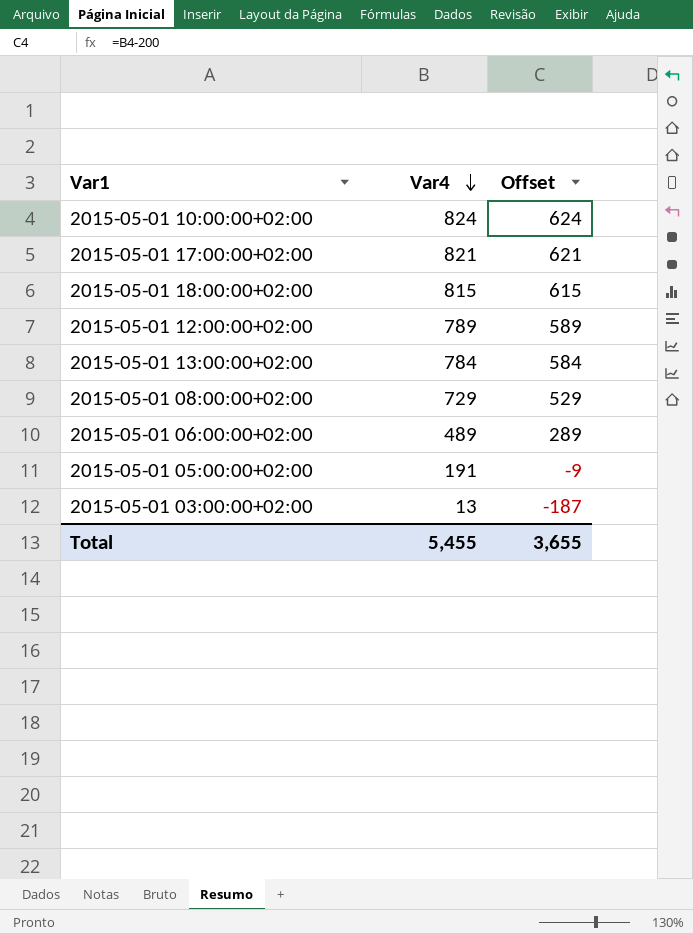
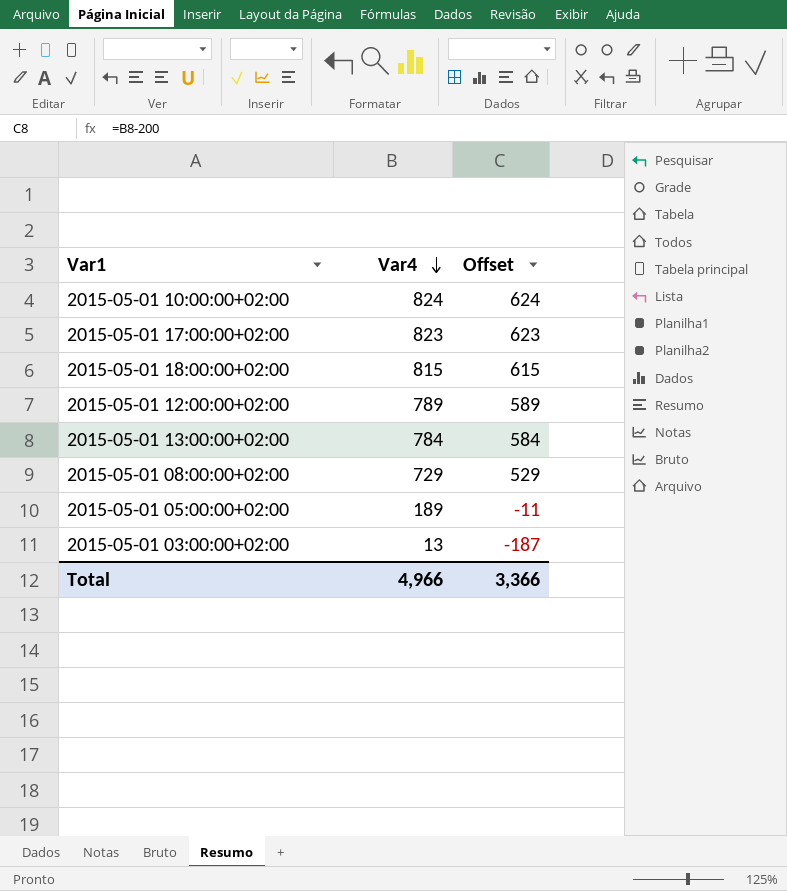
row 2015-05-01 06:00:00+02:00: 489 | 289 -> none
2015-05-01 17:00:00+02:00 | Var4: 821 -> 823
2015-05-01 17:00:00+02:00 | Offset: 621 -> 623
2015-05-01 05:00:00+02:00 | Var4: 191 -> 189
2015-05-01 05:00:00+02:00 | Offset: -9 -> -11
Total | Var4: 5,455 -> 4,966
Total | Offset: 3,655 -> 3,366

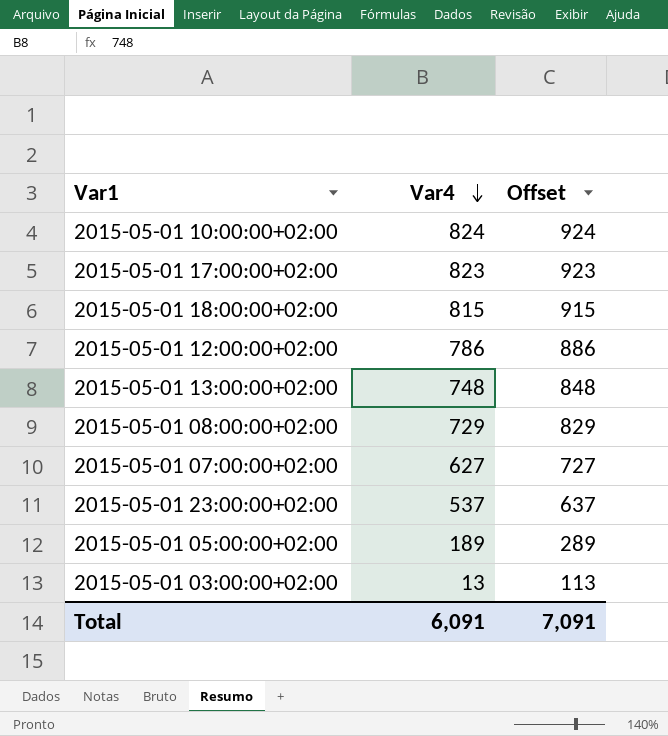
column Offset | formula: [Var4] - 200 -> [Var4] + 100
2015-05-01 12:00:00+02:00 | Var4: 789 -> 786
2015-05-01 13:00:00+02:00 | Var4: 784 -> 748
row 2015-05-01 07:00:00+02:00: none -> 627 | 727
row 2015-05-01 23:00:00+02:00: none -> 537 | 637
Total | Var4: 4,966 -> 6,091
Total | Offset: 3,366 -> 7,091

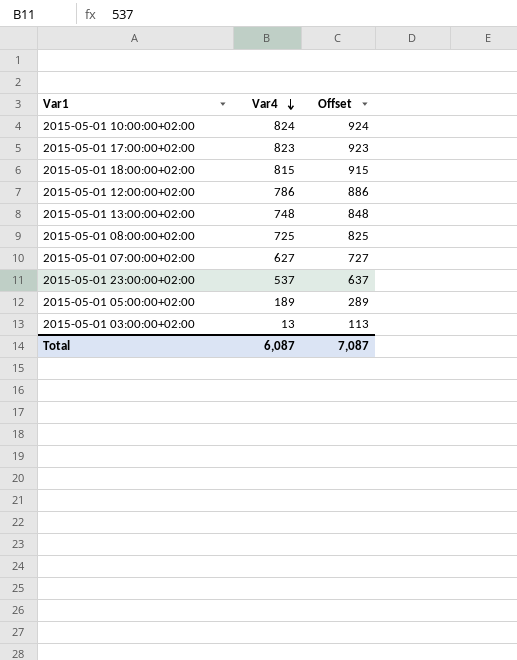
2015-05-01 08:00:00+02:00 | Var4: 729 -> 725
2015-05-01 08:00:00+02:00 | Offset: 829 -> 825
Total | Var4: 6,091 -> 6,087
Total | Offset: 7,091 -> 7,087

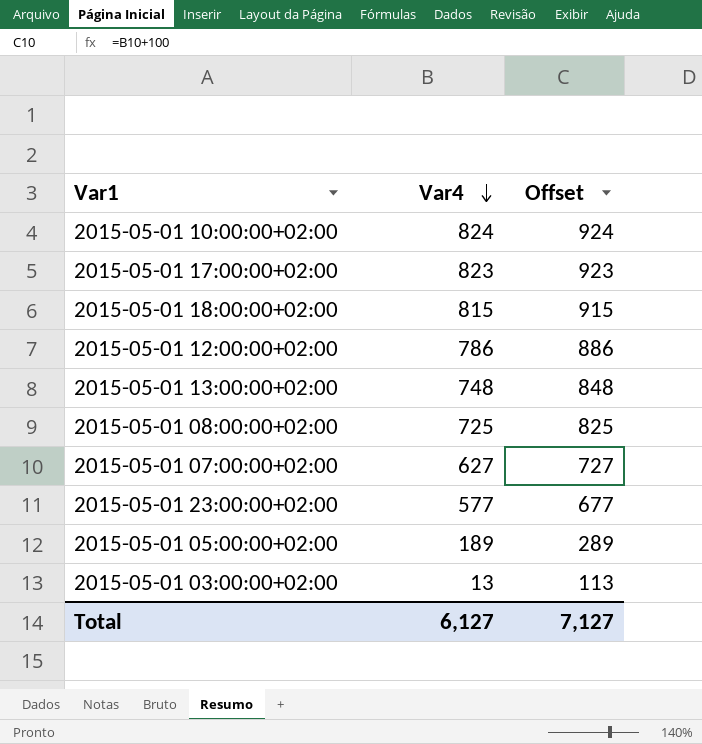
2015-05-01 23:00:00+02:00 | Var4: 537 -> 577
2015-05-01 23:00:00+02:00 | Offset: 637 -> 677
Total | Var4: 6,087 -> 6,127
Total | Offset: 7,087 -> 7,127

